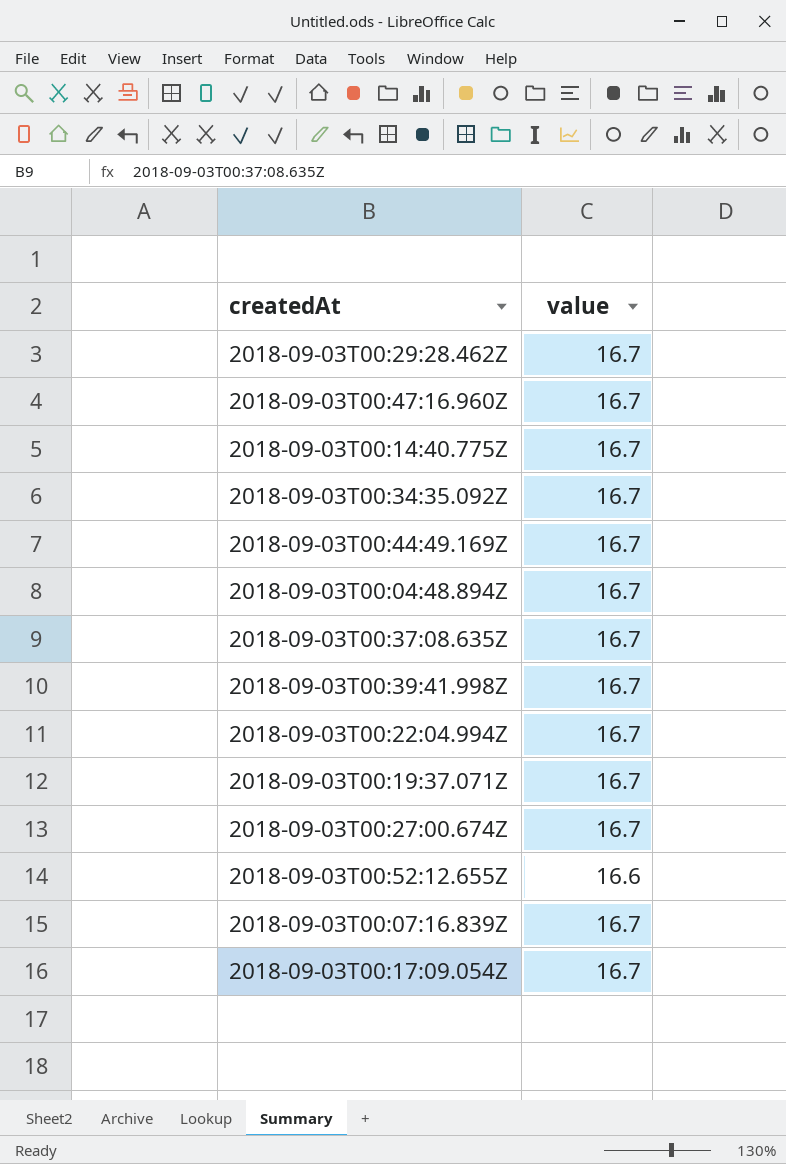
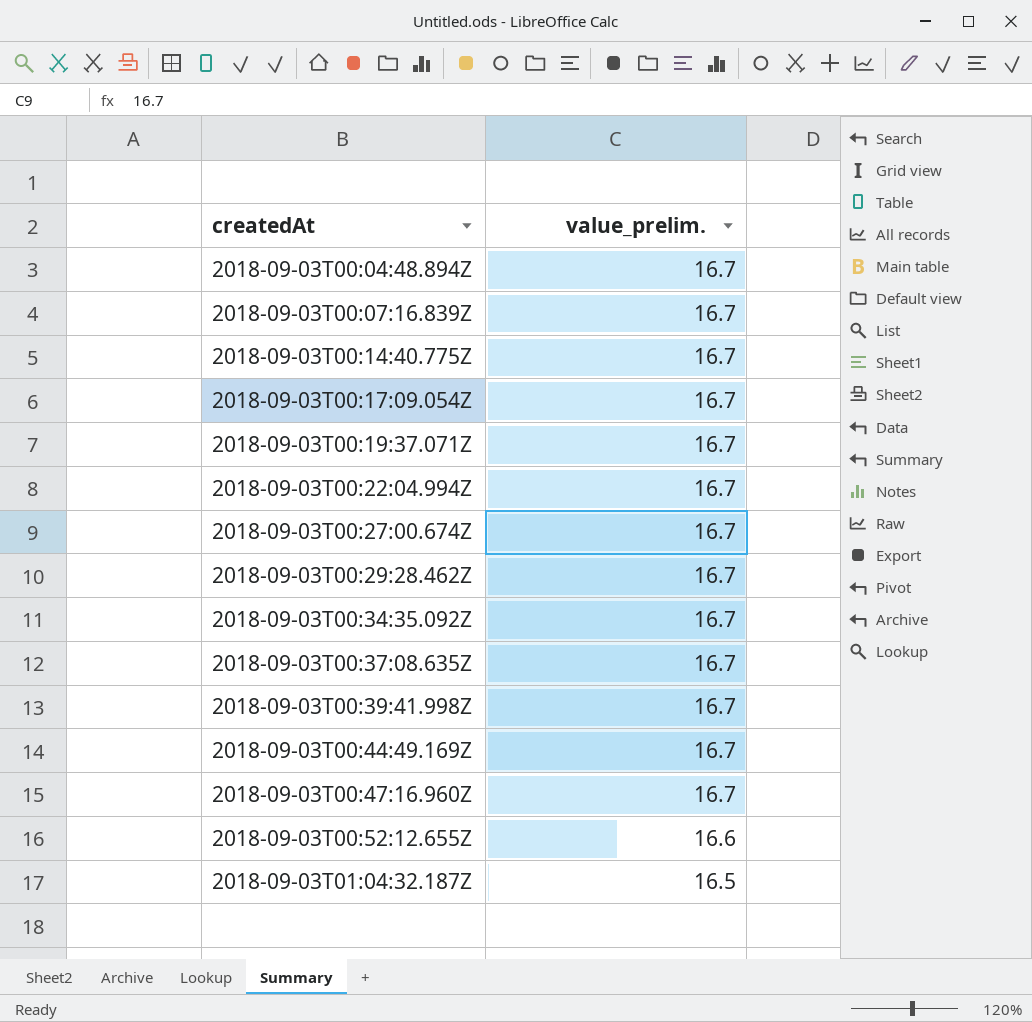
row order: none -> createdAt ascending
column name: value -> value_prelim.
row 2018-09-03T01:04:32.187Z: none -> 16.5

